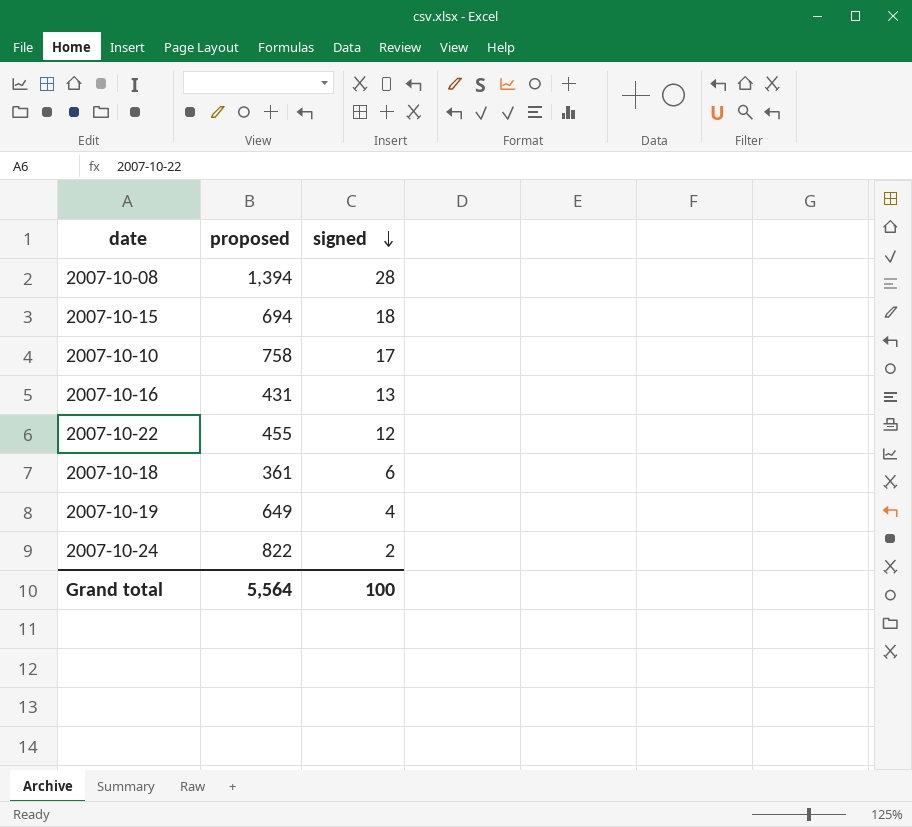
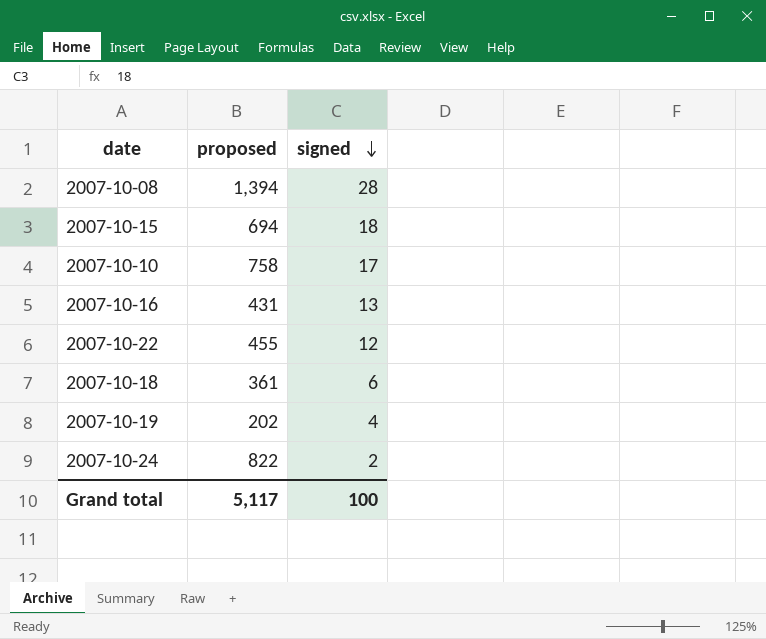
2007-10-19 | proposed: 649 -> 202
Grand total | proposed: 5,564 -> 5,117

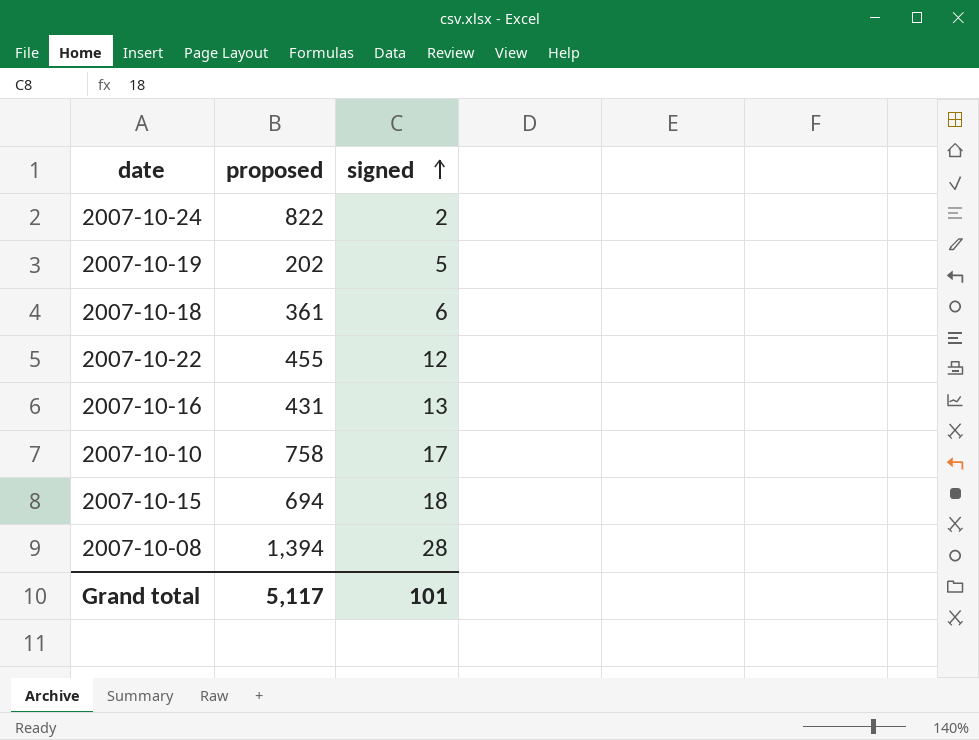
row order: signed descending -> signed ascending
2007-10-19 | signed: 4 -> 5
Grand total | signed: 100 -> 101

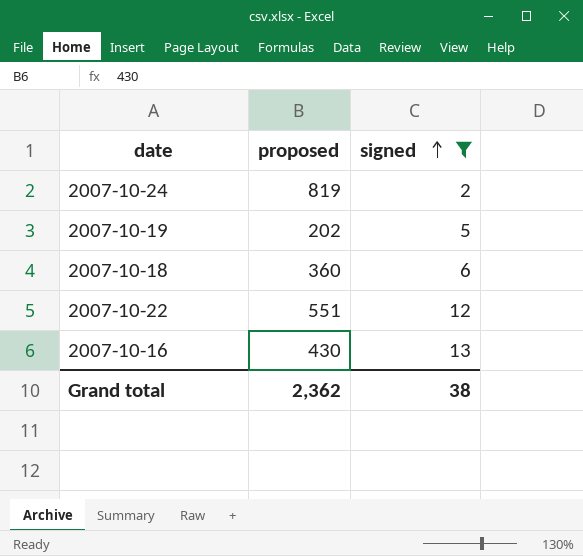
filter: none -> signed <= 13
2007-10-24 | proposed: 822 -> 819
2007-10-18 | proposed: 361 -> 360
2007-10-22 | proposed: 455 -> 551
2007-10-16 | proposed: 431 -> 430
Grand total | proposed: 5,117 -> 2,362
Grand total | signed: 101 -> 38

